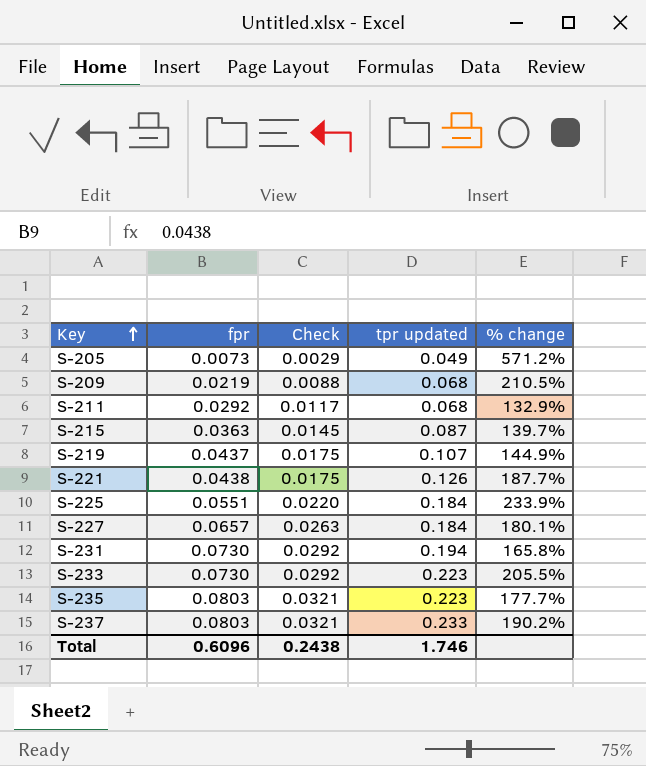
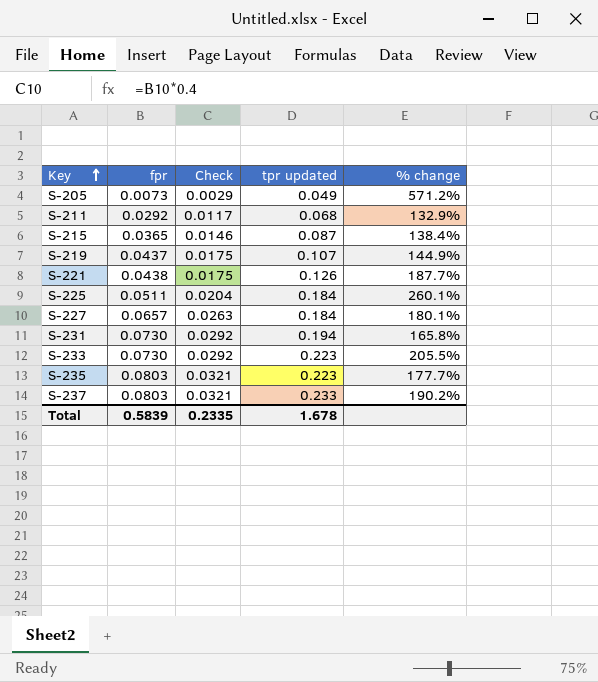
row S-209: 0.0219 | 0.0088 | 0.068 | 210.5% -> none
S-215 | fpr: 0.0363 -> 0.0365
S-215 | Check: 0.0145 -> 0.0146
S-215 | % change: 139.7% -> 138.4%
S-225 | fpr: 0.0551 -> 0.0511
S-225 | Check: 0.0220 -> 0.0204
S-225 | % change: 233.9% -> 260.1%
Total | fpr: 0.6096 -> 0.5839
Total | Check: 0.2438 -> 0.2335
Total | tpr updated: 1.746 -> 1.678

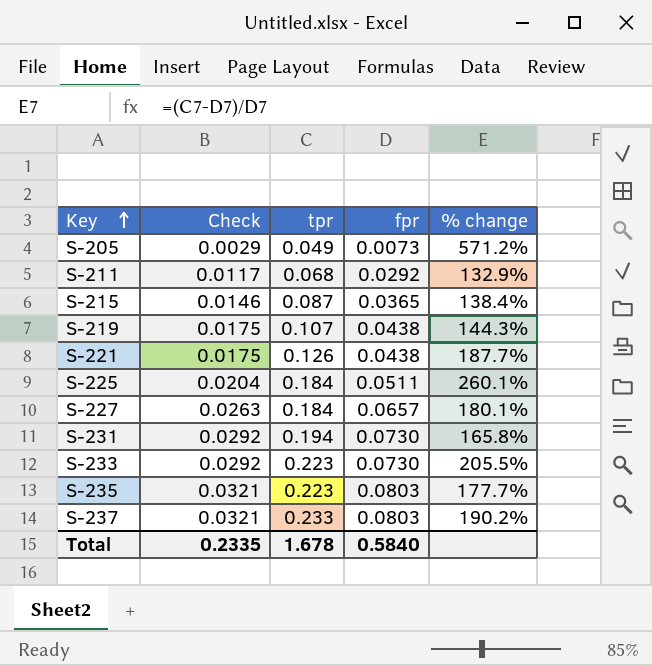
column name: tpr updated -> tpr
column fpr | position: 2 -> 4
S-219 | fpr: 0.0437 -> 0.0438
S-219 | % change: 144.9% -> 144.3%
Total | fpr: 0.5839 -> 0.5840

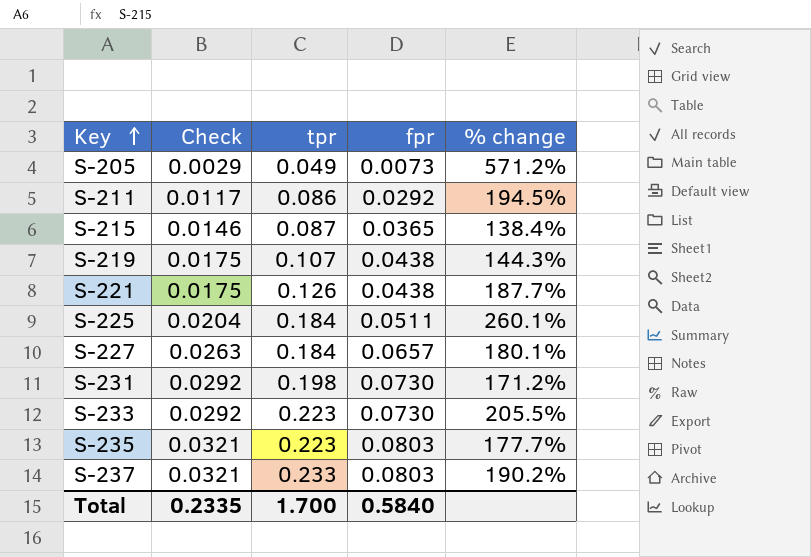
S-211 | tpr: 0.068 -> 0.086
S-211 | % change: 132.9% -> 194.5%
S-231 | tpr: 0.194 -> 0.198
S-231 | % change: 165.8% -> 171.2%
Total | tpr: 1.678 -> 1.700

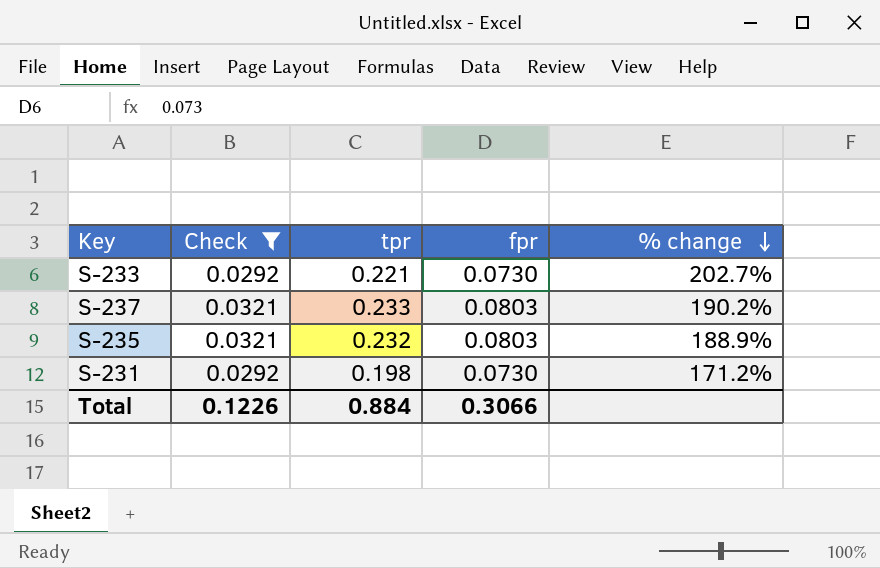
filter: none -> Check >= 0.0292
row order: Key ascending -> % change descending
S-233 | tpr: 0.223 -> 0.221
S-233 | % change: 205.5% -> 202.7%
S-235 | tpr: 0.223 -> 0.232
S-235 | % change: 177.7% -> 188.9%
Total | Check: 0.2335 -> 0.1226
Total | tpr: 1.700 -> 0.884
Total | fpr: 0.5840 -> 0.3066

